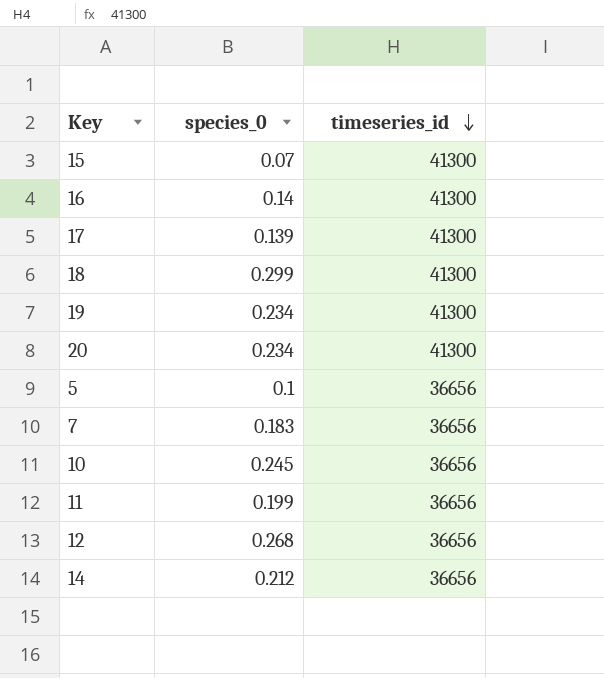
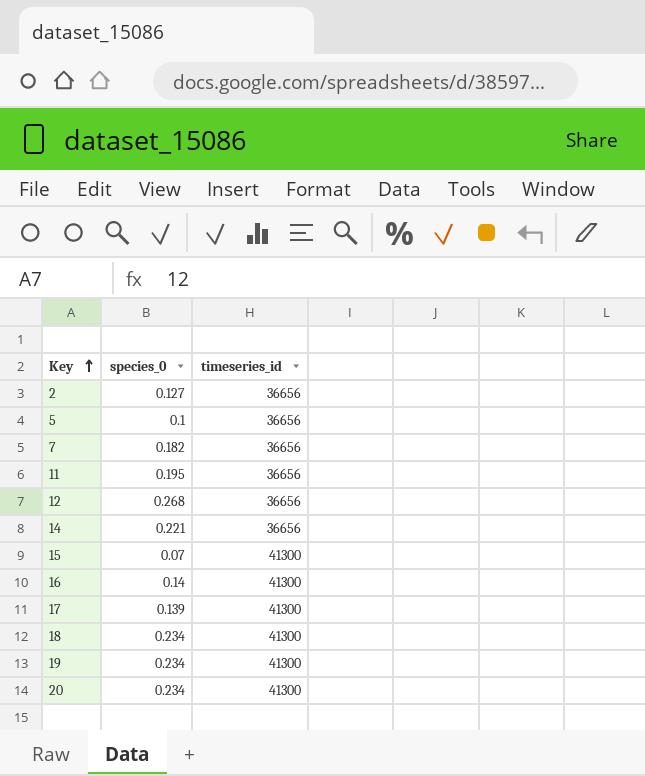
row order: timeseries_id descending -> Key ascending
row 10: 0.245 | 36656 -> none
row 2: none -> 0.127 | 36656
7 | species_0: 0.183 -> 0.182
11 | species_0: 0.199 -> 0.195
14 | species_0: 0.212 -> 0.221
18 | species_0: 0.299 -> 0.234

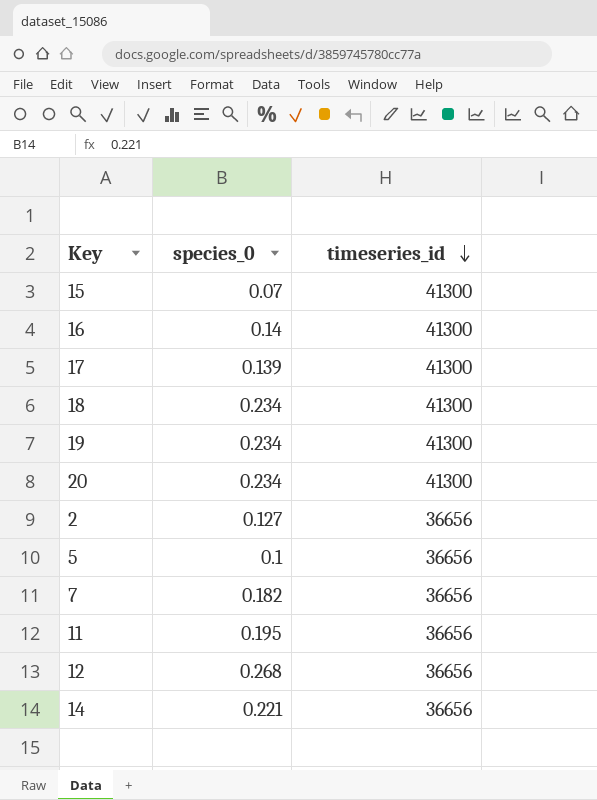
row order: Key ascending -> timeseries_id descending

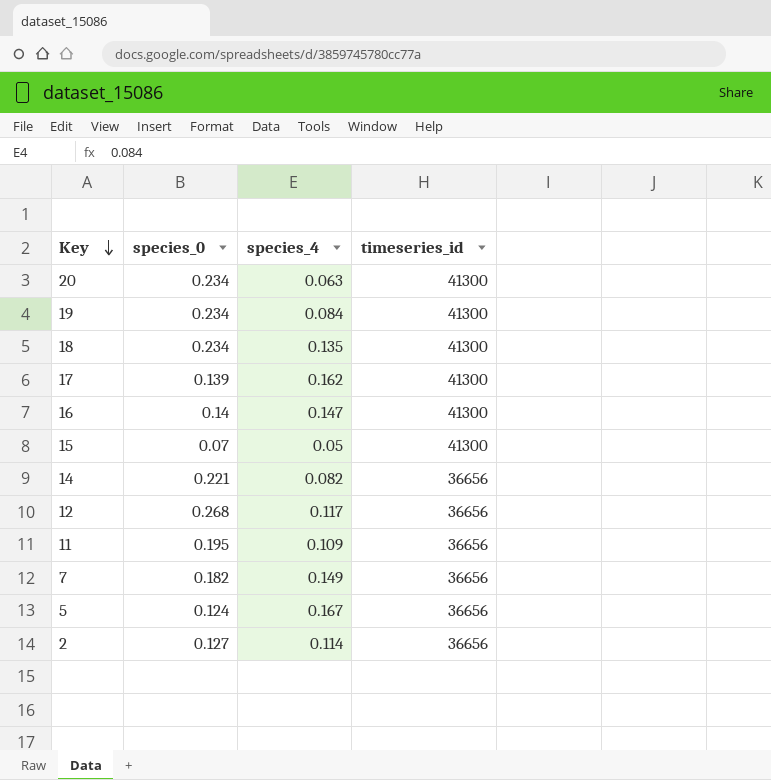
row order: timeseries_id descending -> Key descending
column species_4 | position: none -> 3
5 | species_0: 0.1 -> 0.124

